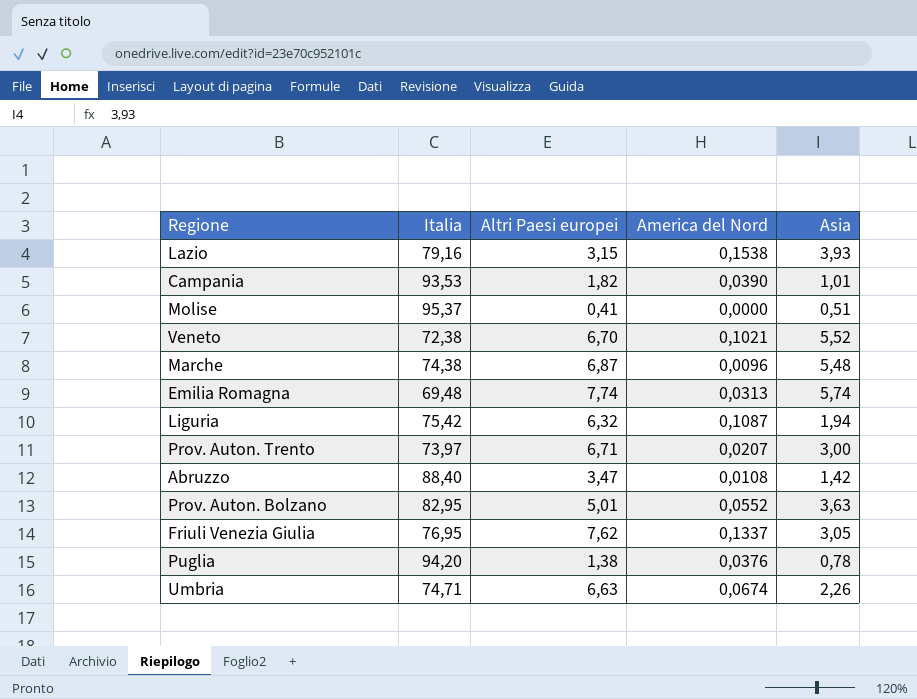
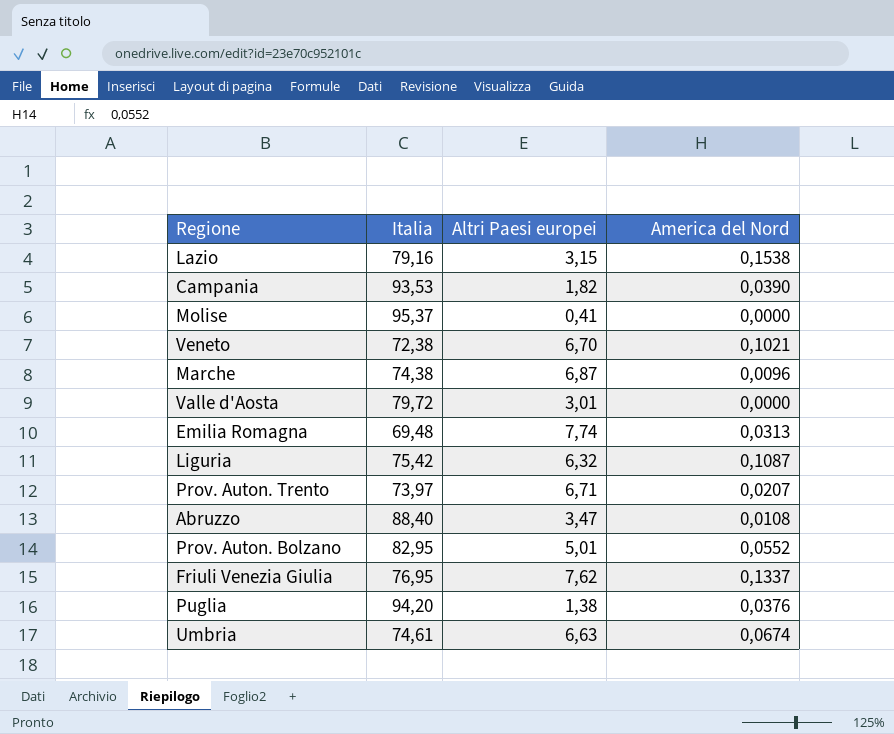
column Asia | position: 5 -> none
row Valle d'Aosta: none -> 79,72 | 3,01 | 0,0000
Umbria | Italia: 74,71 -> 74,61

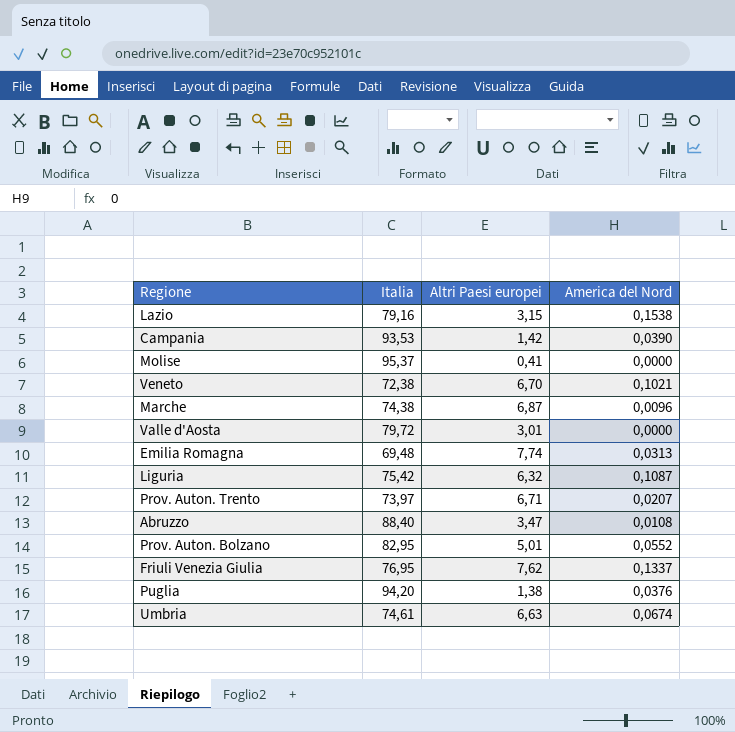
Campania | Altri Paesi europei: 1,82 -> 1,42

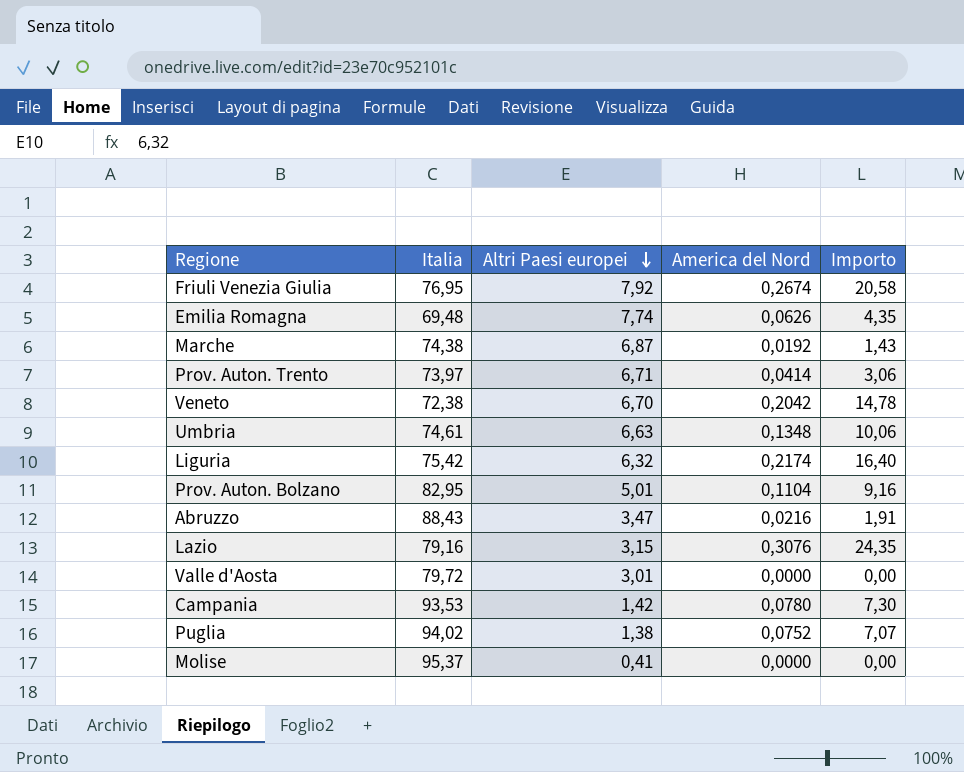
row order: none -> Altri Paesi europei descending
column Importo | formula: none -> [Italia] * [America del Nord]
Friuli Venezia Giulia | Altri Paesi europei: 7,62 -> 7,92
Friuli Venezia Giulia | America del Nord: 0,1337 -> 0,2674
Emilia Romagna | America del Nord: 0,0313 -> 0,0626
Marche | America del Nord: 0,0096 -> 0,0192
Prov. Auton. Trento | America del Nord: 0,0207 -> 0,0414
Veneto | America del Nord: 0,1021 -> 0,2042
Umbria | America del Nord: 0,0674 -> 0,1348
Liguria | America del Nord: 0,1087 -> 0,2174
Prov. Auton. Bolzano | America del Nord: 0,0552 -> 0,1104
Abruzzo | Italia: 88,40 -> 88,43
Abruzzo | America del Nord: 0,0108 -> 0,0216
Lazio | America del Nord: 0,1538 -> 0,3076
Campania | America del Nord: 0,0390 -> 0,0780
Puglia | Italia: 94,20 -> 94,02
Puglia | America del Nord: 0,0376 -> 0,0752

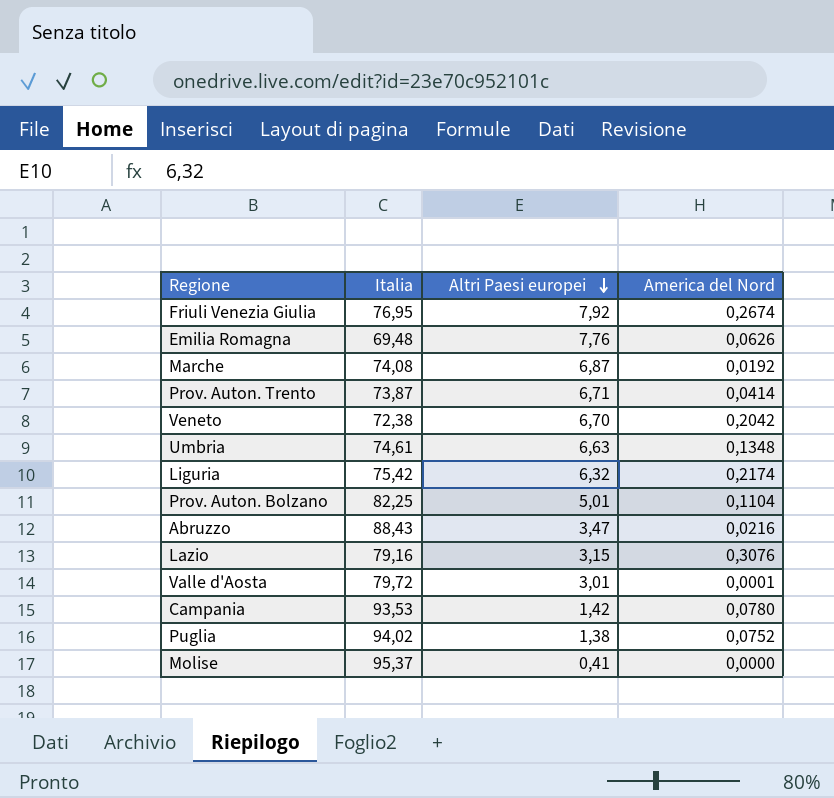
column Importo | formula: [Italia] * [America del Nord] -> none
Emilia Romagna | Altri Paesi europei: 7,74 -> 7,76
Marche | Italia: 74,38 -> 74,08
Prov. Auton. Trento | Italia: 73,97 -> 73,87
Prov. Auton. Bolzano | Italia: 82,95 -> 82,25
Valle d'Aosta | America del Nord: 0,0000 -> 0,0001

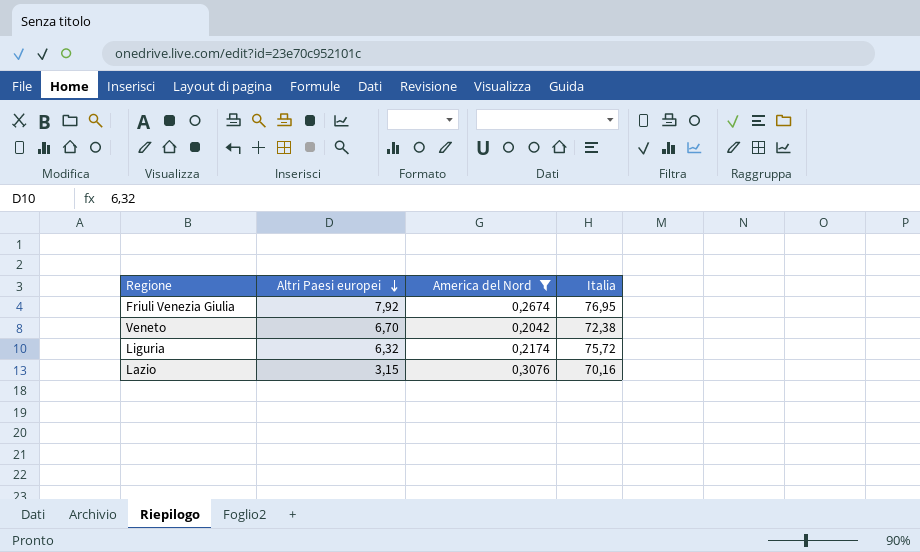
filter: none -> America del Nord >= 0,2042
column Italia | position: 2 -> 4
Liguria | Italia: 75,42 -> 75,72
Lazio | Italia: 79,16 -> 70,16

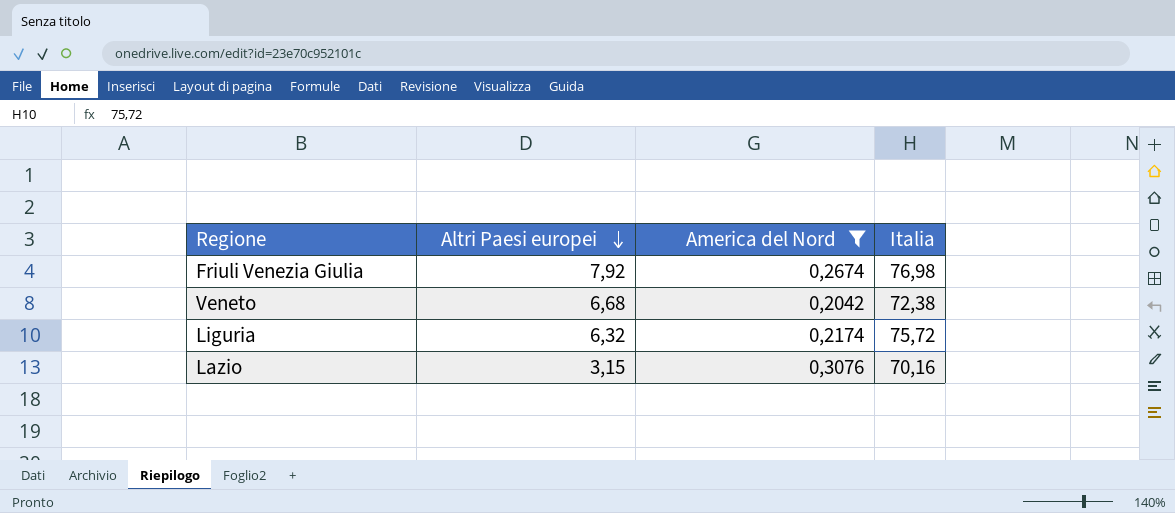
Friuli Venezia Giulia | Italia: 76,95 -> 76,98
Veneto | Altri Paesi europei: 6,70 -> 6,68

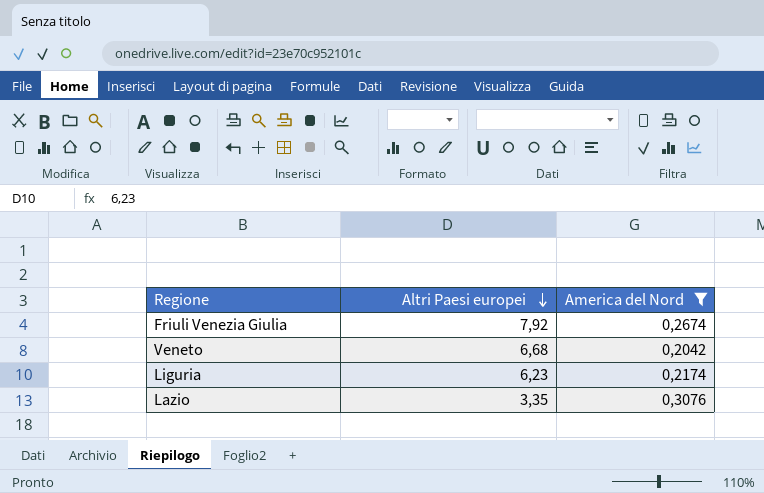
column Italia | position: 4 -> none
Liguria | Altri Paesi europei: 6,32 -> 6,23
Lazio | Altri Paesi europei: 3,15 -> 3,35

